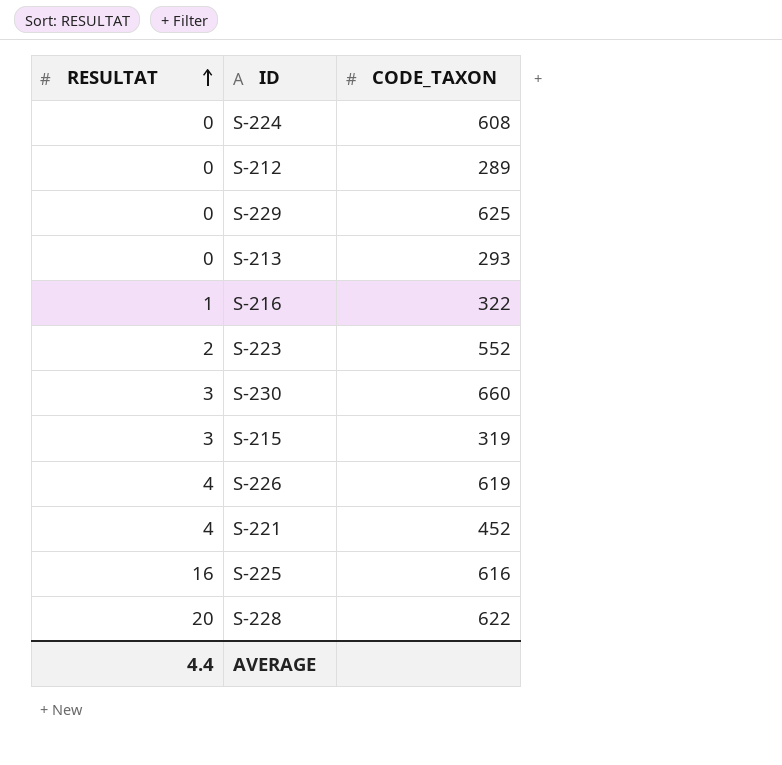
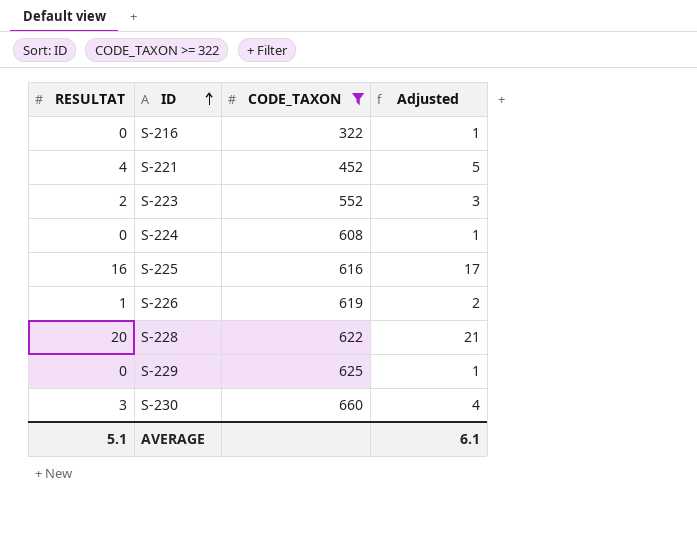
filter: none -> CODE_TAXON >= 322
row order: RESULTAT ascending -> ID ascending
column Adjusted | formula: none -> [RESULTAT] + 1
S-216 | RESULTAT: 1 -> 0
S-226 | RESULTAT: 4 -> 1
AVERAGE | RESULTAT: 4.4 -> 5.1

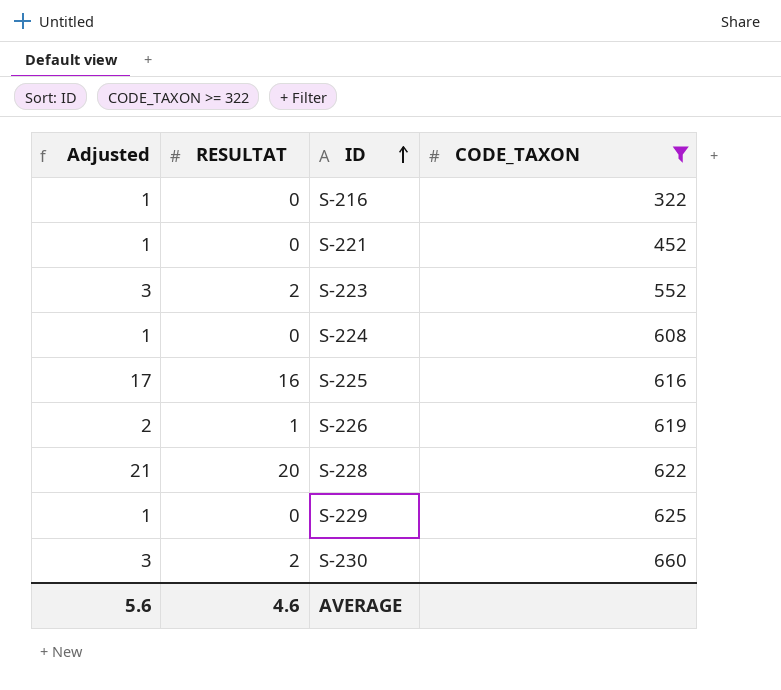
column Adjusted | position: 4 -> 1
S-221 | Adjusted: 5 -> 1
S-221 | RESULTAT: 4 -> 0
S-230 | Adjusted: 4 -> 3
S-230 | RESULTAT: 3 -> 2
AVERAGE | Adjusted: 6.1 -> 5.6
AVERAGE | RESULTAT: 5.1 -> 4.6

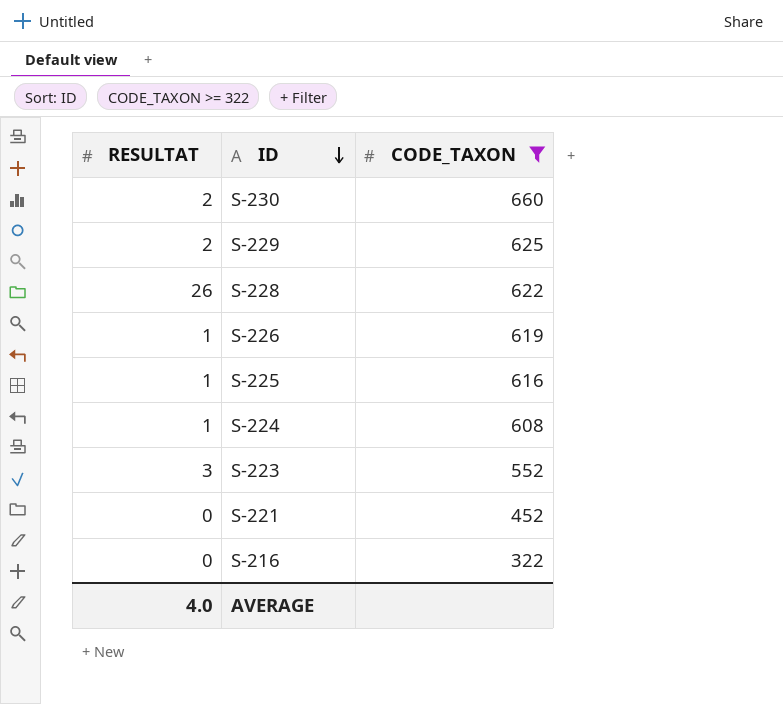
row order: ID ascending -> ID descending
column Adjusted | formula: [RESULTAT] + 1 -> none
S-229 | RESULTAT: 0 -> 2
S-228 | RESULTAT: 20 -> 26
S-225 | RESULTAT: 16 -> 1
S-224 | RESULTAT: 0 -> 1
S-223 | RESULTAT: 2 -> 3
AVERAGE | RESULTAT: 4.6 -> 4.0

